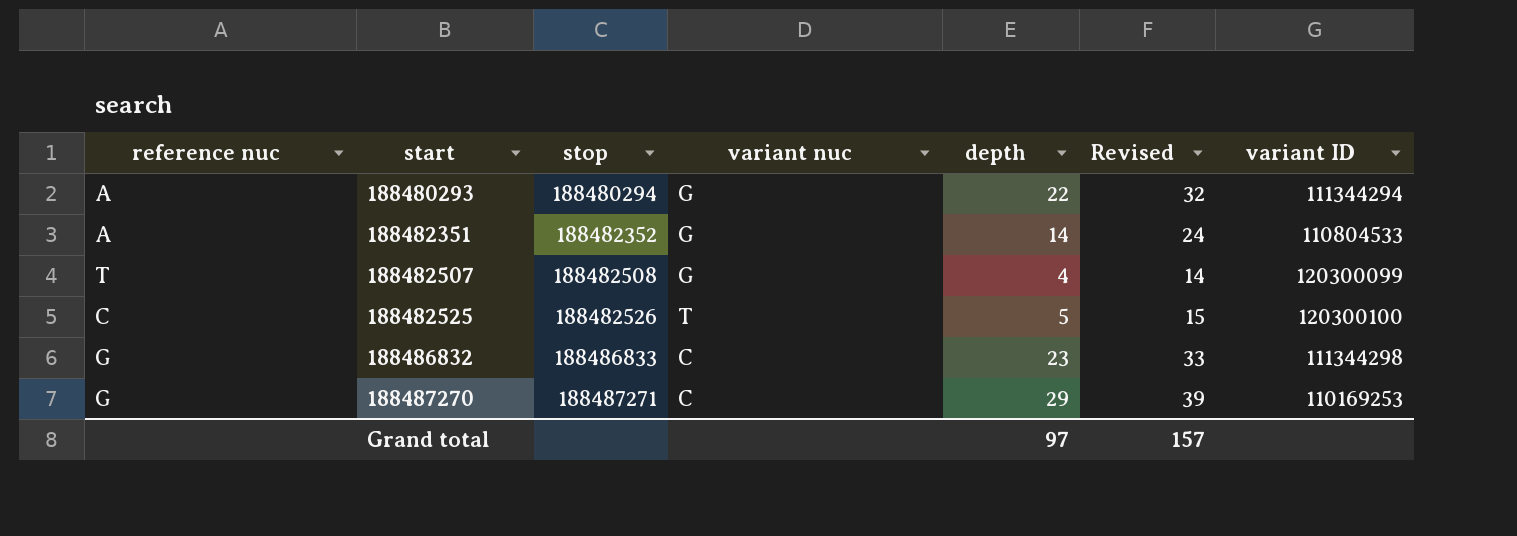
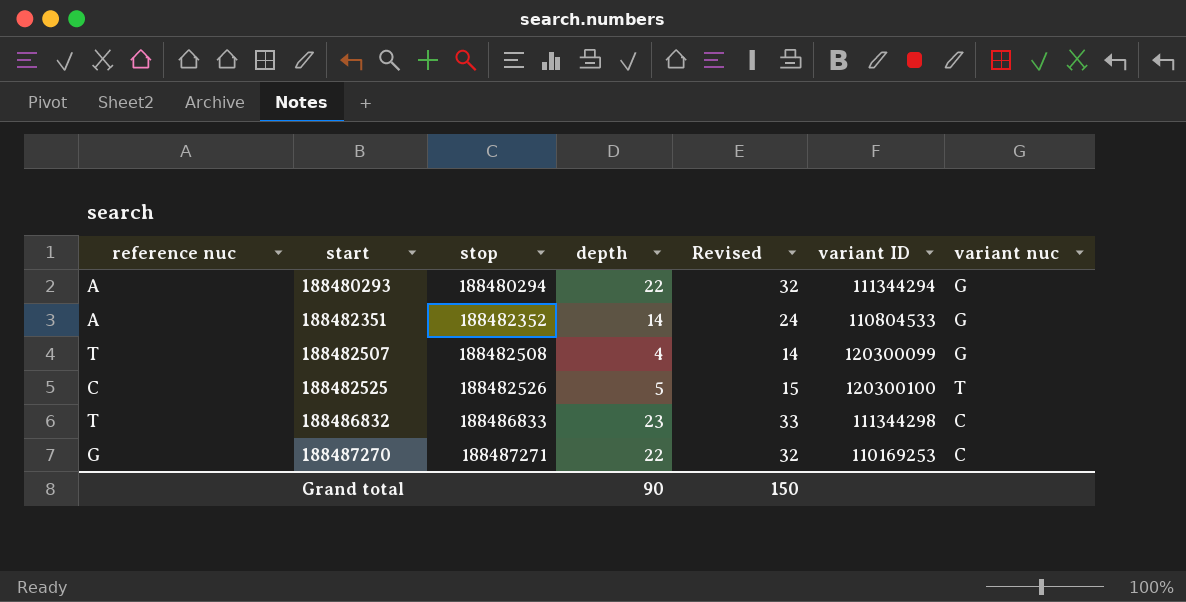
column variant nuc | position: 4 -> 7
188486832 | reference nuc: G -> T
188487270 | depth: 29 -> 22
188487270 | Revised: 39 -> 32
Grand total | depth: 97 -> 90
Grand total | Revised: 157 -> 150

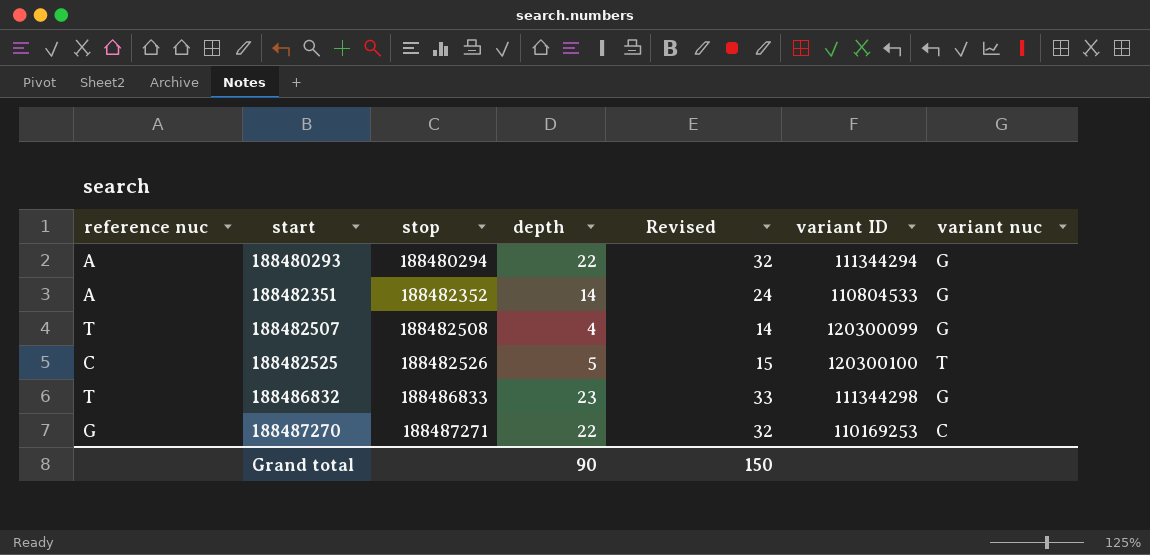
188486832 | variant nuc: C -> G

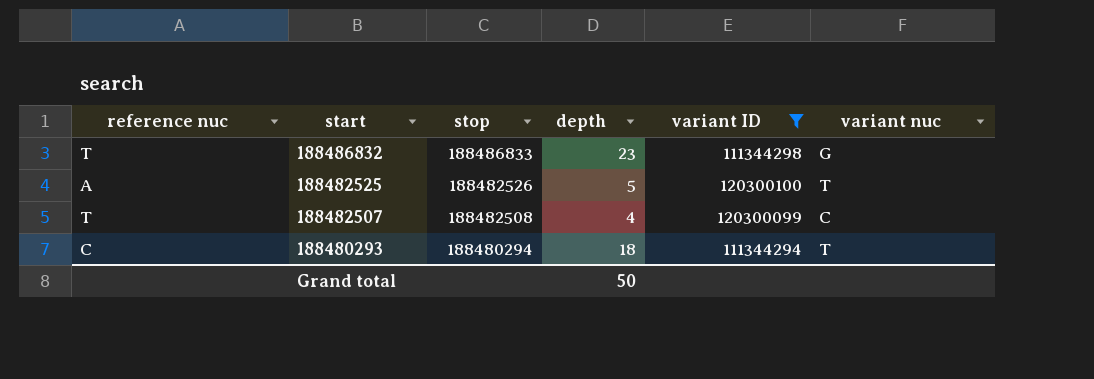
filter: none -> variant ID >= 111344294
row order: start ascending -> start descending
column Revised | formula: [depth] + 10 -> none
188482525 | reference nuc: C -> A
188482507 | variant nuc: G -> C
188480293 | reference nuc: A -> C
188480293 | depth: 22 -> 18
188480293 | variant nuc: G -> T
Grand total | depth: 90 -> 50

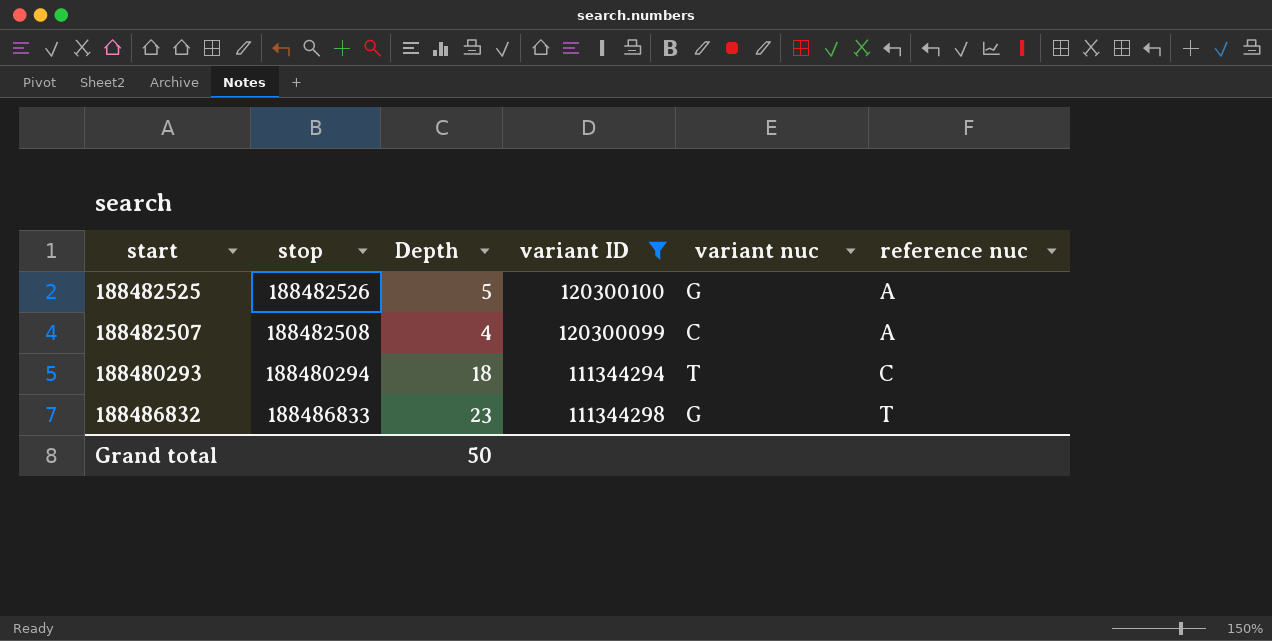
row order: start descending -> reference nuc ascending
column name: depth -> Depth
column reference nuc | position: 1 -> 6
188482525 | variant nuc: T -> G
188482507 | reference nuc: T -> A

